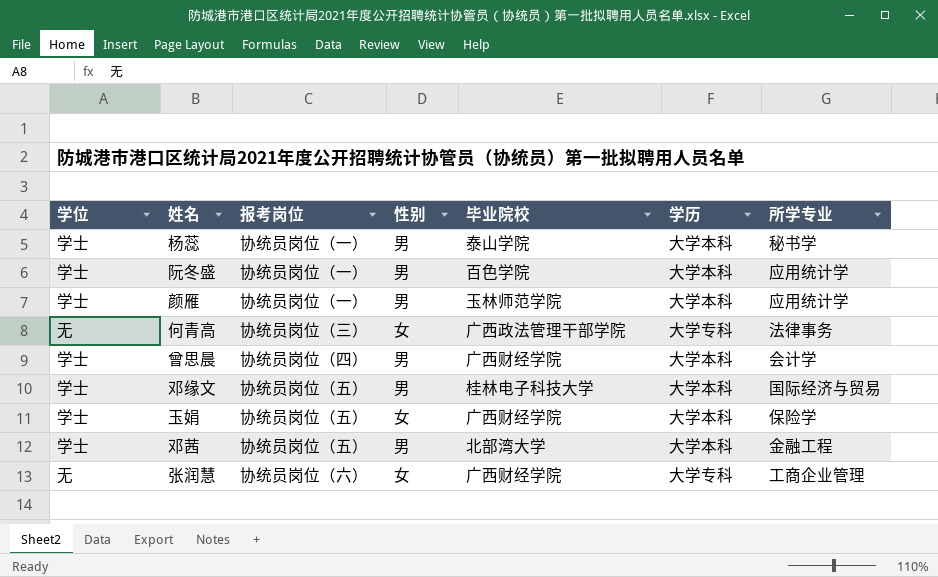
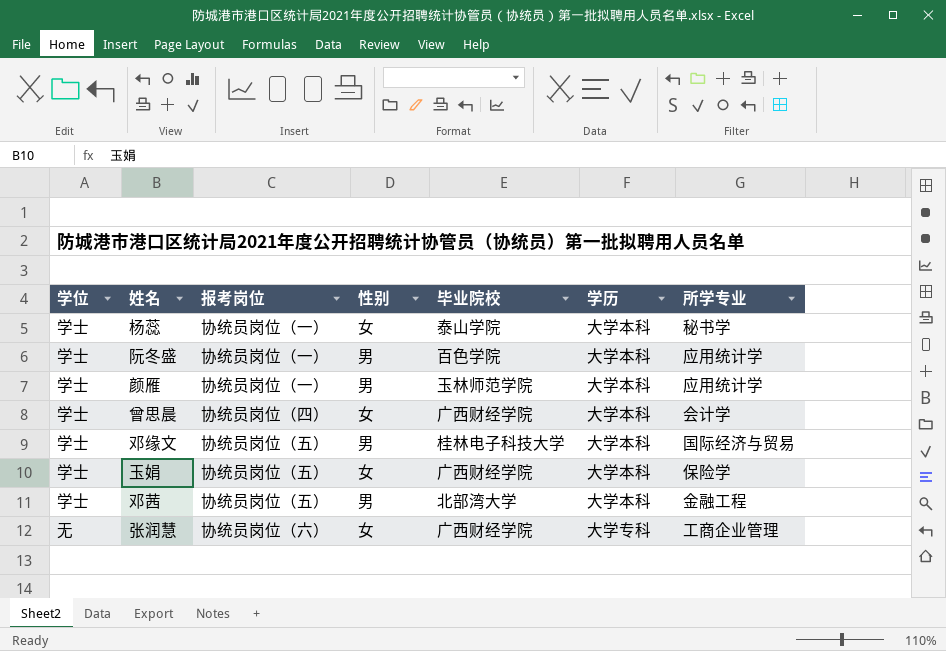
row 何青高: 无 | 协统员岗位（三） | 女 | 广西政法管理干部学院 | 大学专科 | 法律事务 -> none
杨蕊 | 性别: 男 -> 女
曾思晨 | 性别: 男 -> 女

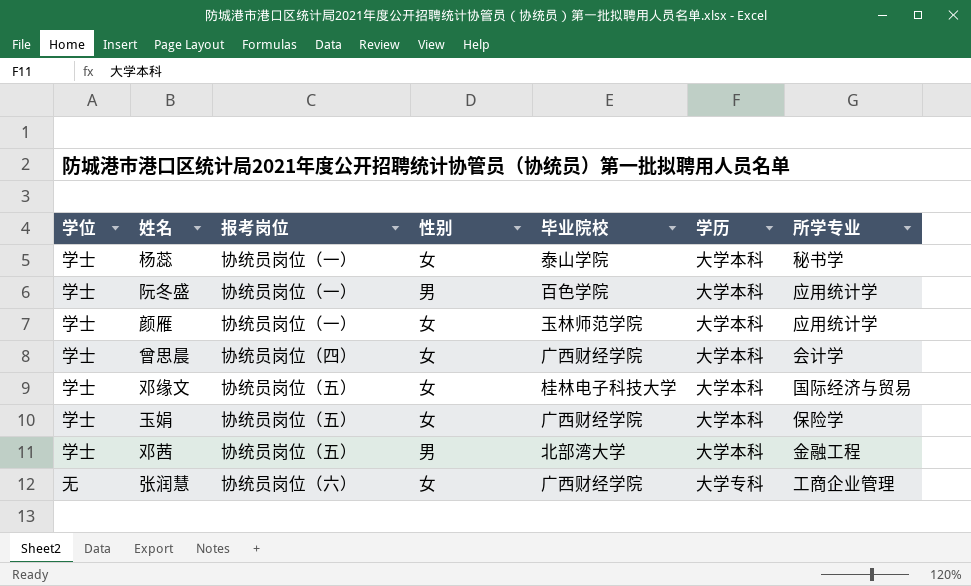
颜雁 | 性别: 男 -> 女
邓缘文 | 性别: 男 -> 女

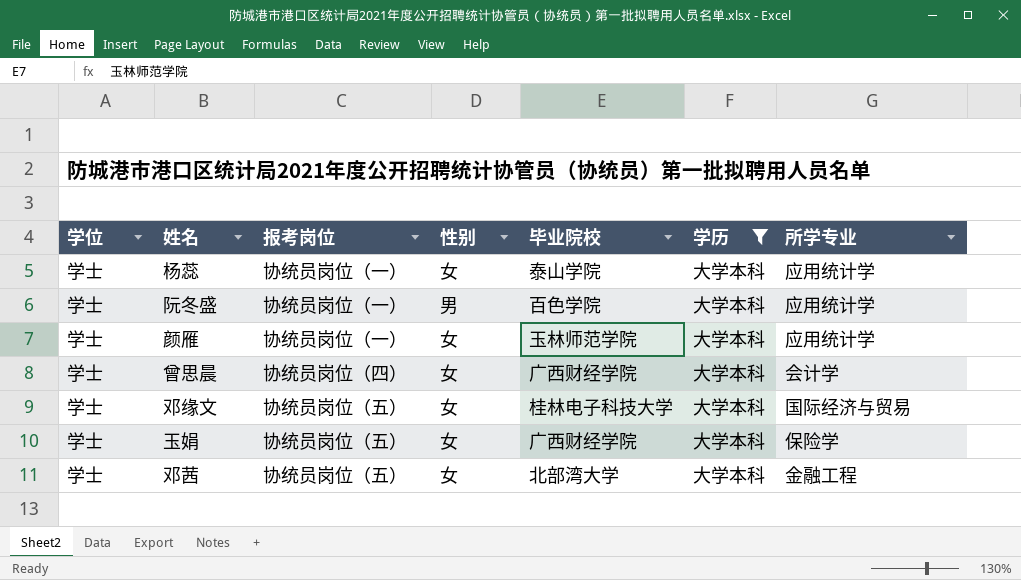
filter: none -> 学历 = 大学本科
杨蕊 | 所学专业: 秘书学 -> 应用统计学
邓茜 | 性别: 男 -> 女

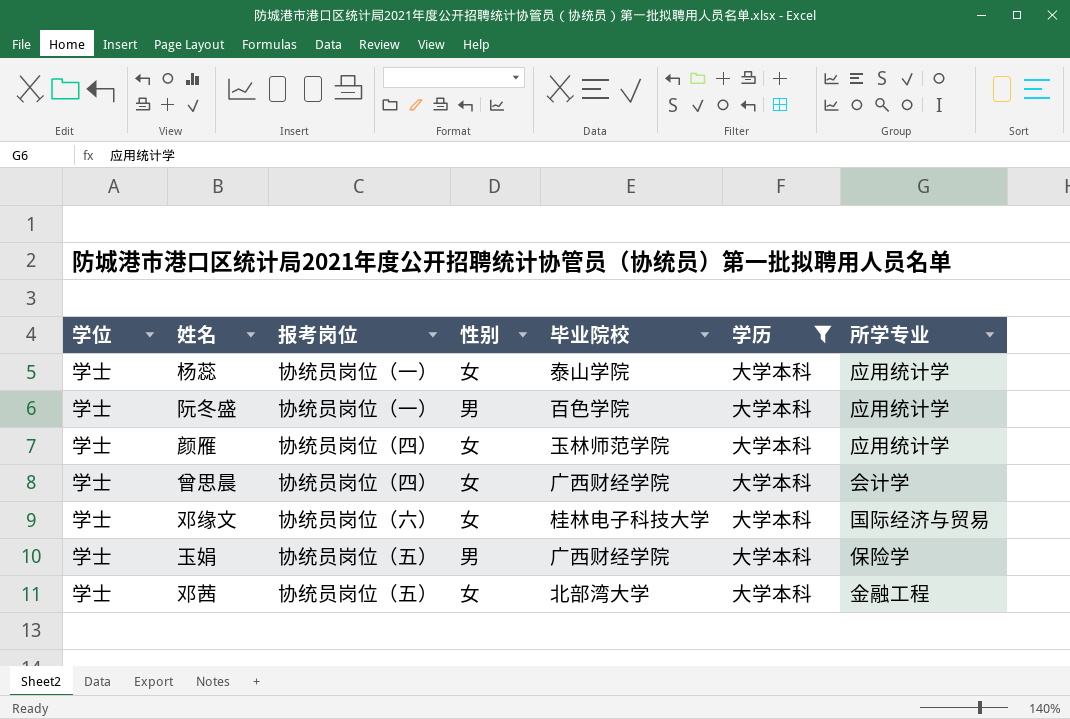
颜雁 | 报考岗位: 协统员岗位（一） -> 协统员岗位（四）
邓缘文 | 报考岗位: 协统员岗位（五） -> 协统员岗位（六）
玉娟 | 性别: 女 -> 男

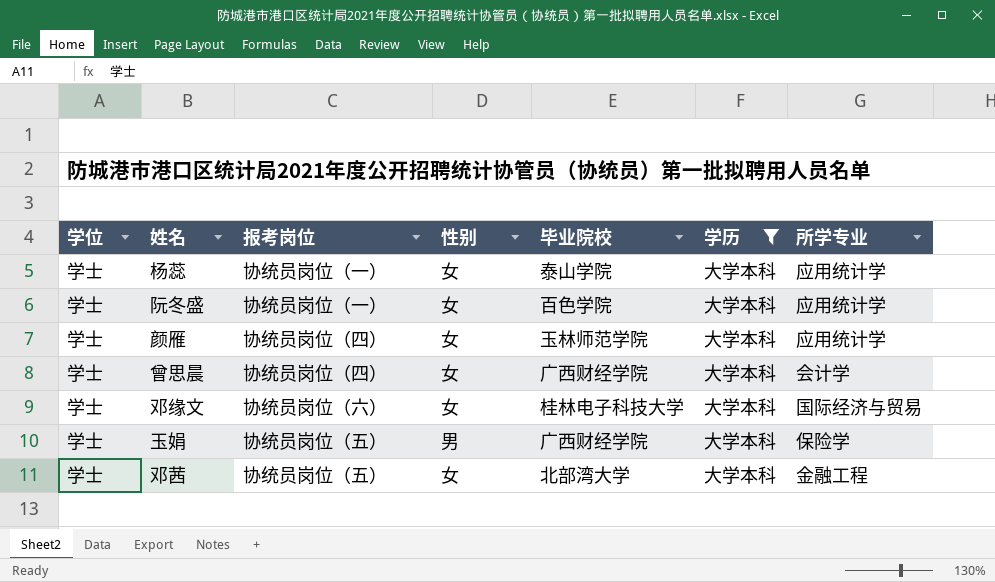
阮冬盛 | 性别: 男 -> 女

